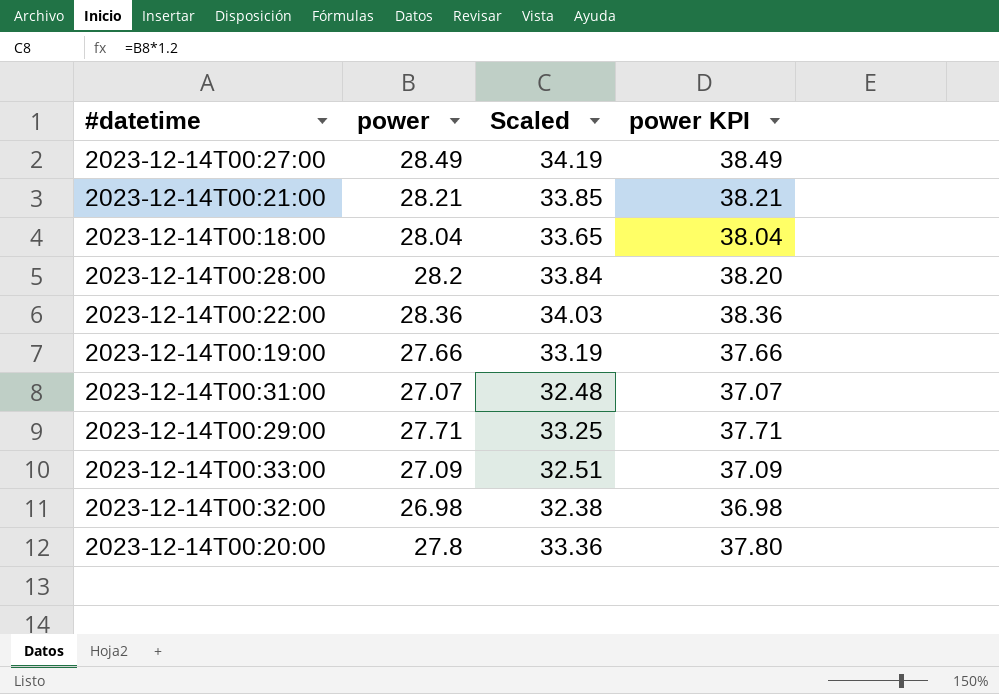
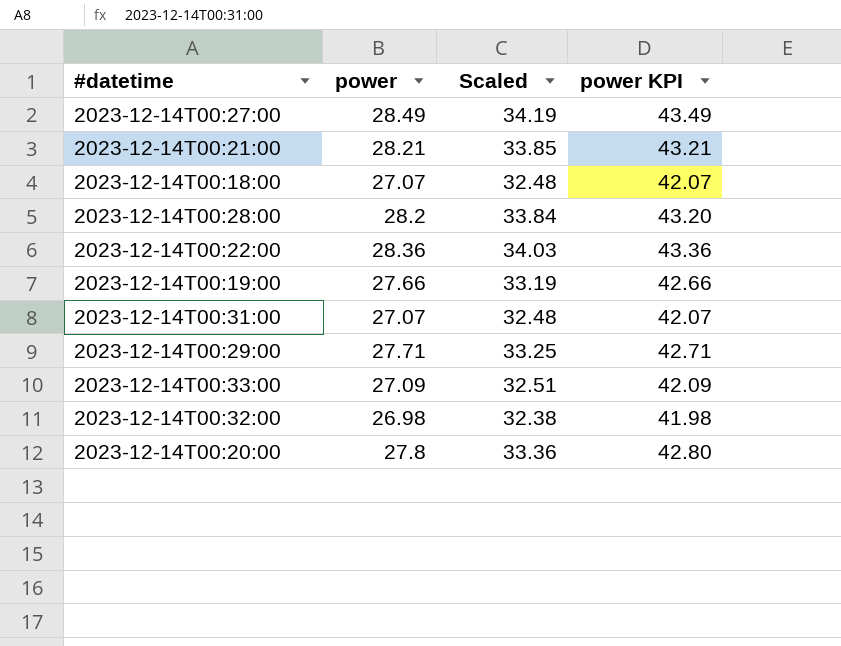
column power KPI | formula: [power] + 10 -> [power] + 15
2023-12-14T00:18:00 | power: 28.04 -> 27.07
2023-12-14T00:18:00 | Scaled: 33.65 -> 32.48

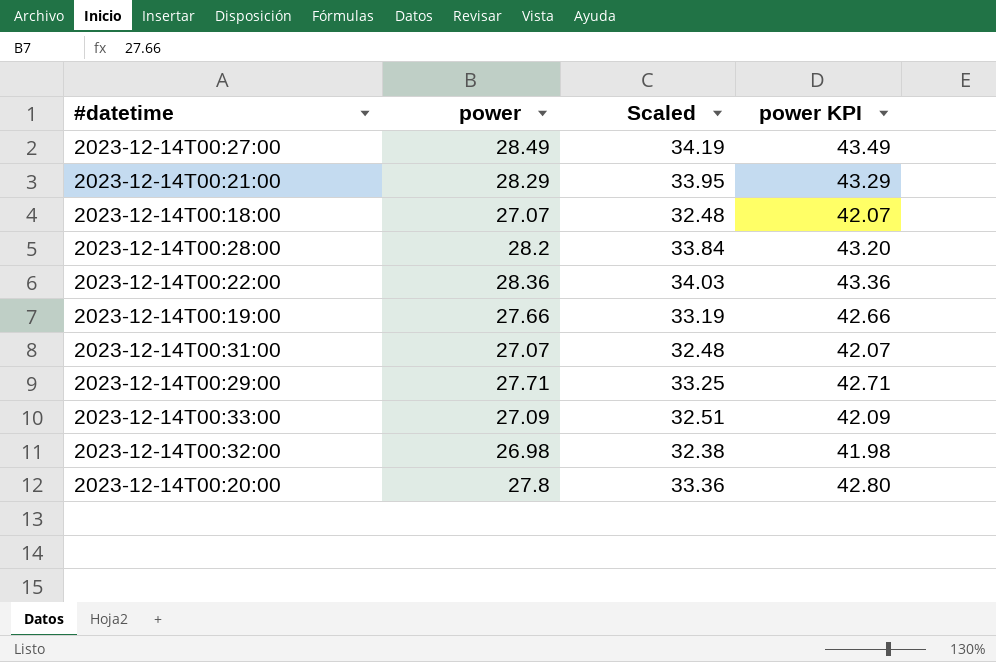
2023-12-14T00:21:00 | power: 28.21 -> 28.29
2023-12-14T00:21:00 | Scaled: 33.85 -> 33.95
2023-12-14T00:21:00 | power KPI: 43.21 -> 43.29

